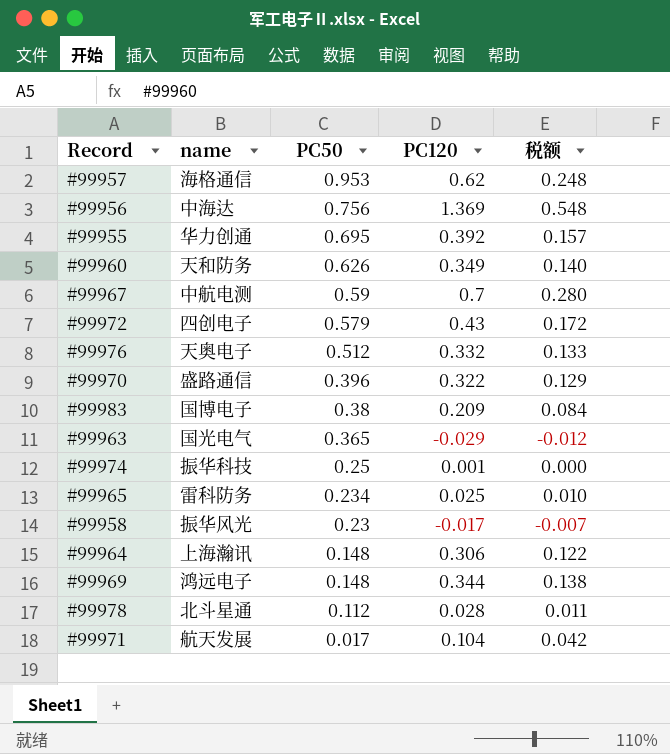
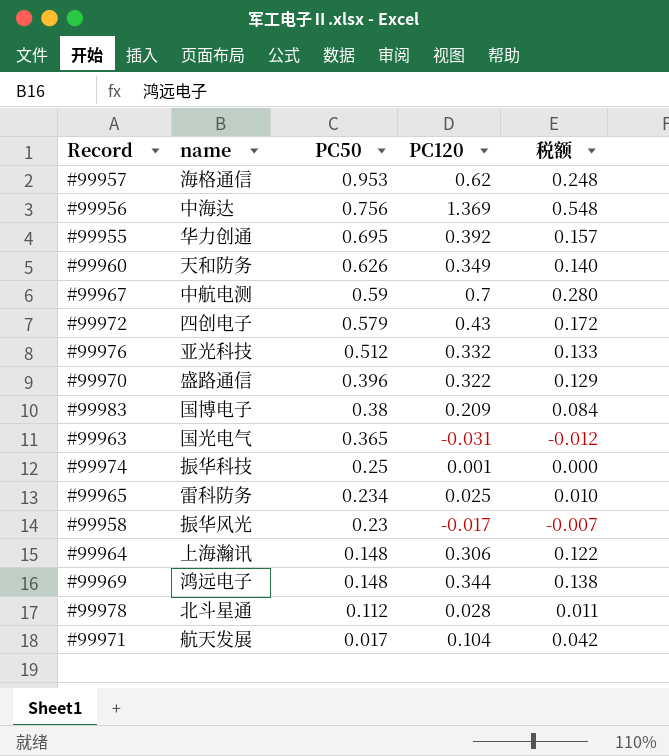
#99976 | name: 天奥电子 -> 亚光科技
#99963 | PC120: -0.029 -> -0.031

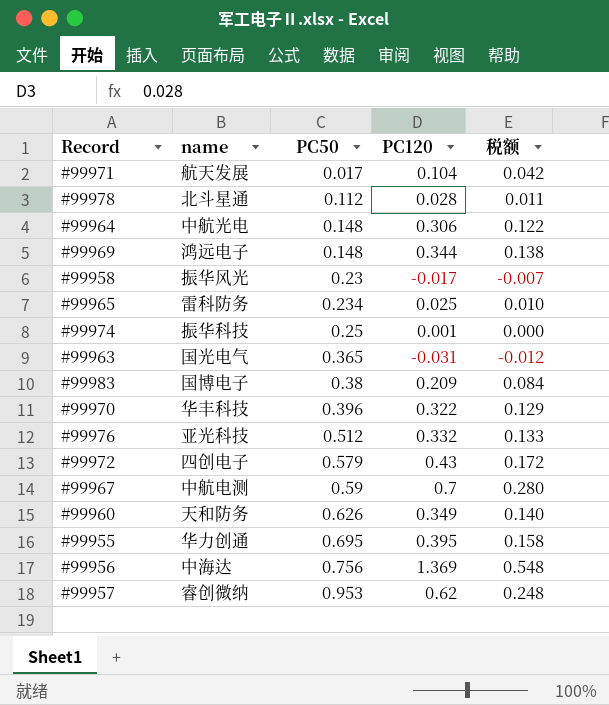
row order: PC50 descending -> PC50 ascending
#99964 | name: 上海瀚讯 -> 中航光电
#99970 | name: 盛路通信 -> 华丰科技
#99955 | PC120: 0.392 -> 0.395
#99955 | 税额: 0.157 -> 0.158
#99957 | name: 海格通信 -> 睿创微纳

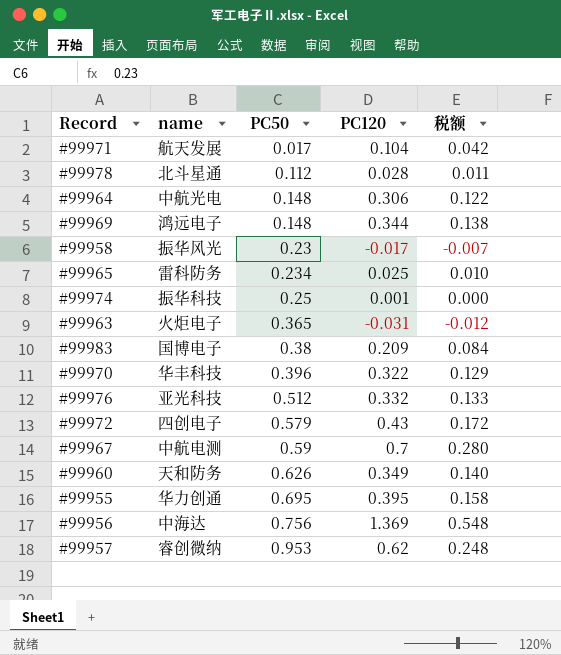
#99963 | name: 国光电气 -> 火炬电子

